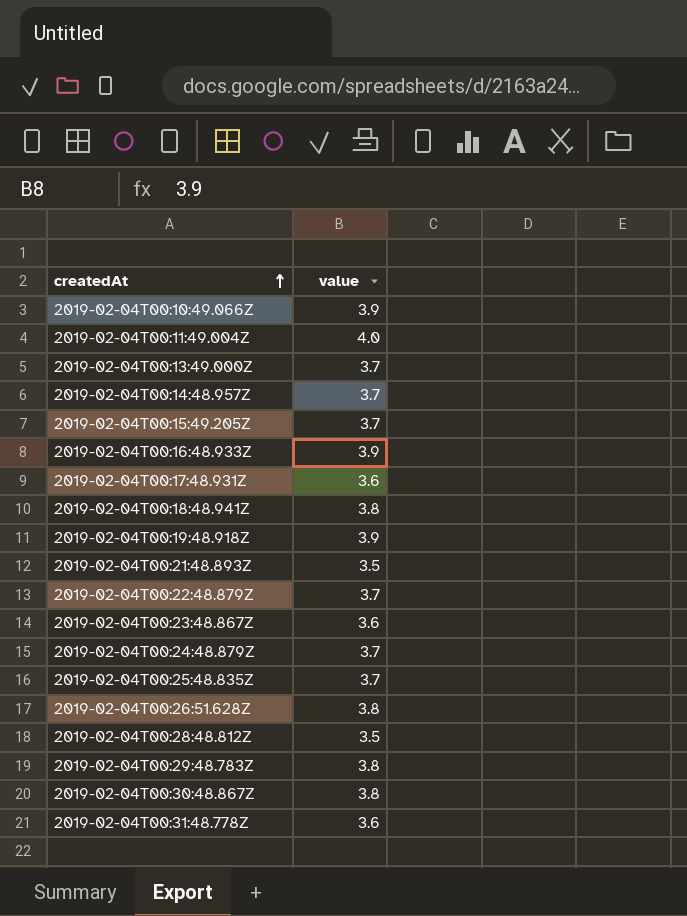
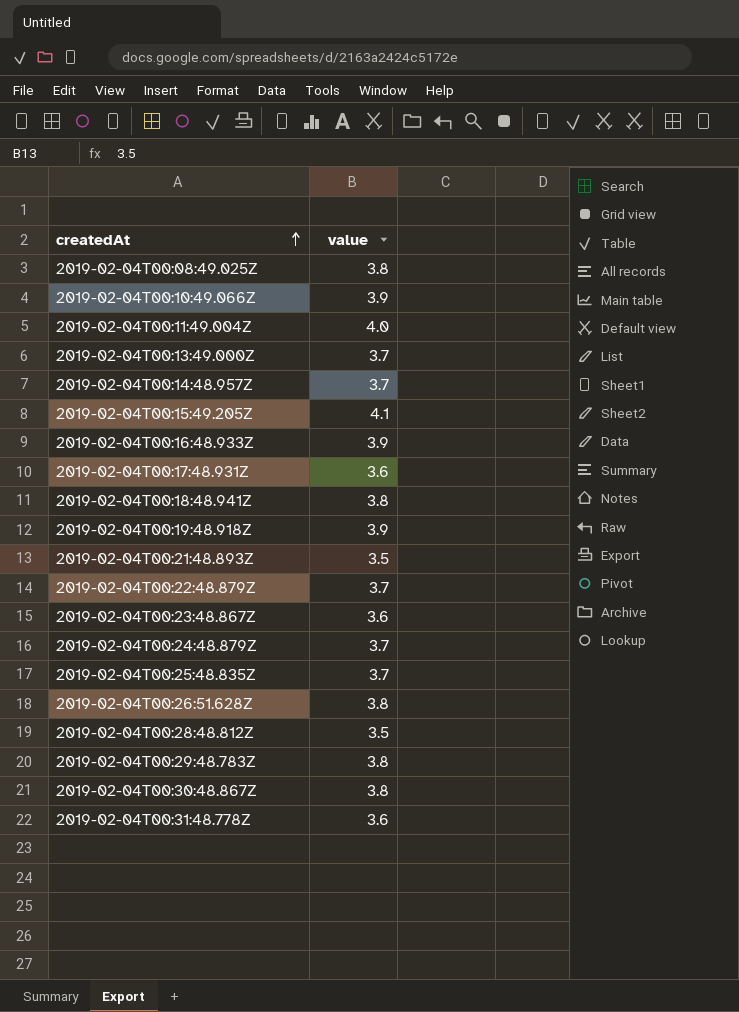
row 2019-02-04T00:08:49.025Z: none -> 3.8
2019-02-04T00:15:49.205Z | value: 3.7 -> 4.1

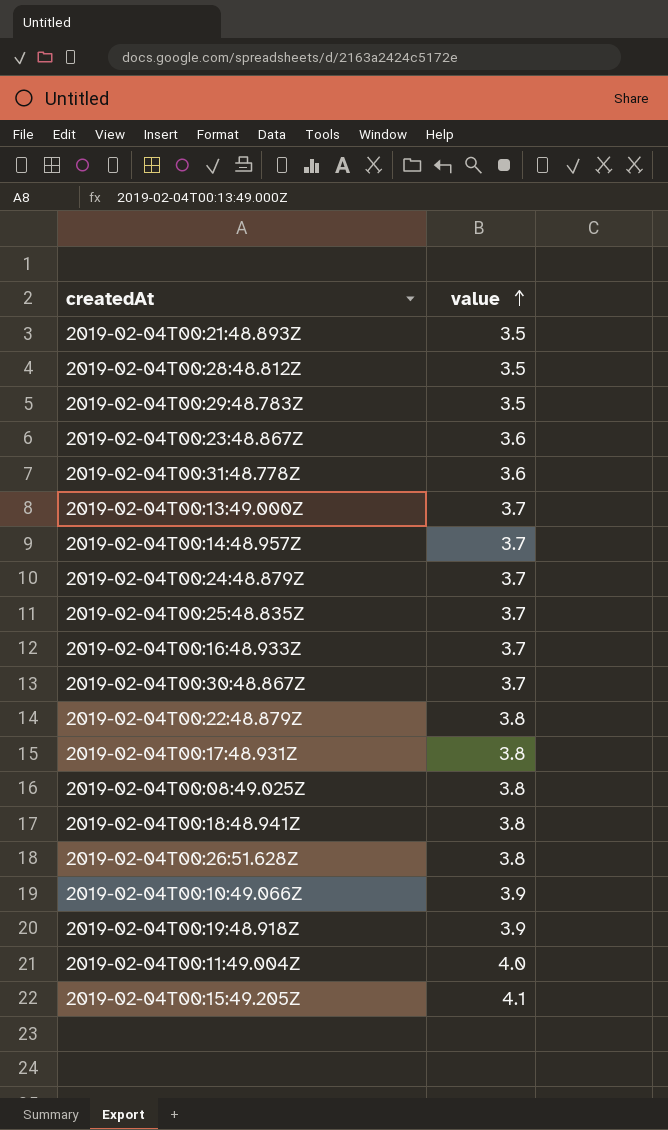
row order: createdAt ascending -> value ascending
2019-02-04T00:29:48.783Z | value: 3.8 -> 3.5
2019-02-04T00:16:48.933Z | value: 3.9 -> 3.7
2019-02-04T00:30:48.867Z | value: 3.8 -> 3.7
2019-02-04T00:22:48.879Z | value: 3.7 -> 3.8
2019-02-04T00:17:48.931Z | value: 3.6 -> 3.8

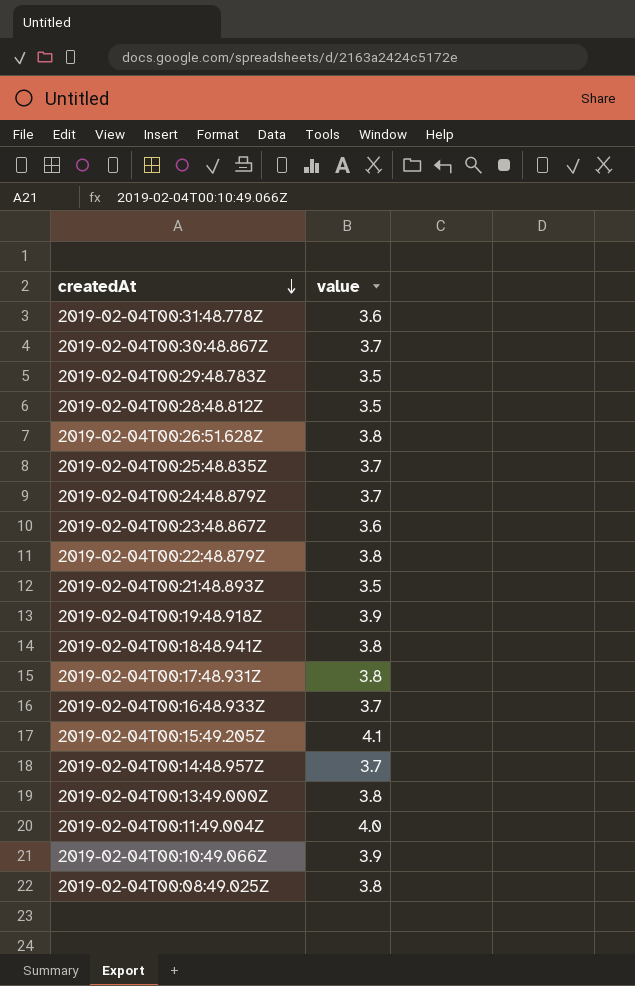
row order: value ascending -> createdAt descending
2019-02-04T00:13:49.000Z | value: 3.7 -> 3.8

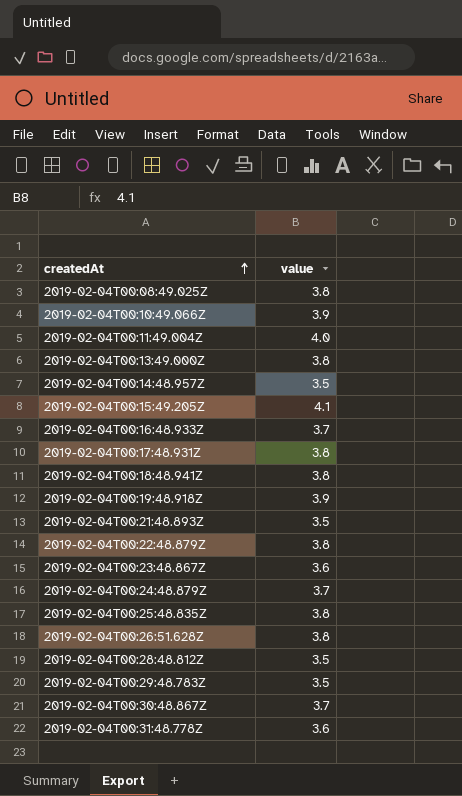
row order: createdAt descending -> createdAt ascending
2019-02-04T00:14:48.957Z | value: 3.7 -> 3.5
2019-02-04T00:25:48.835Z | value: 3.7 -> 3.8

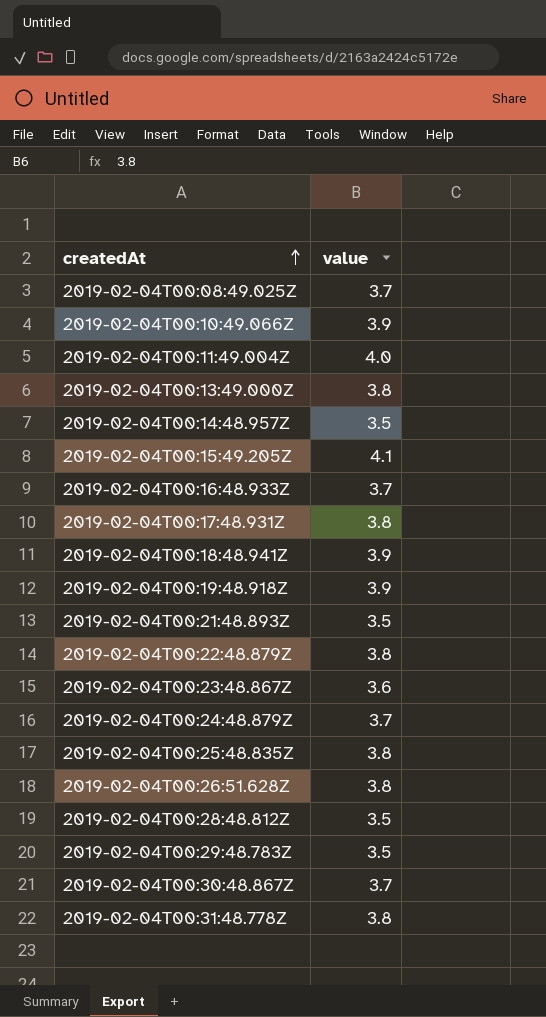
2019-02-04T00:08:49.025Z | value: 3.8 -> 3.7
2019-02-04T00:18:48.941Z | value: 3.8 -> 3.9
2019-02-04T00:31:48.778Z | value: 3.6 -> 3.8

